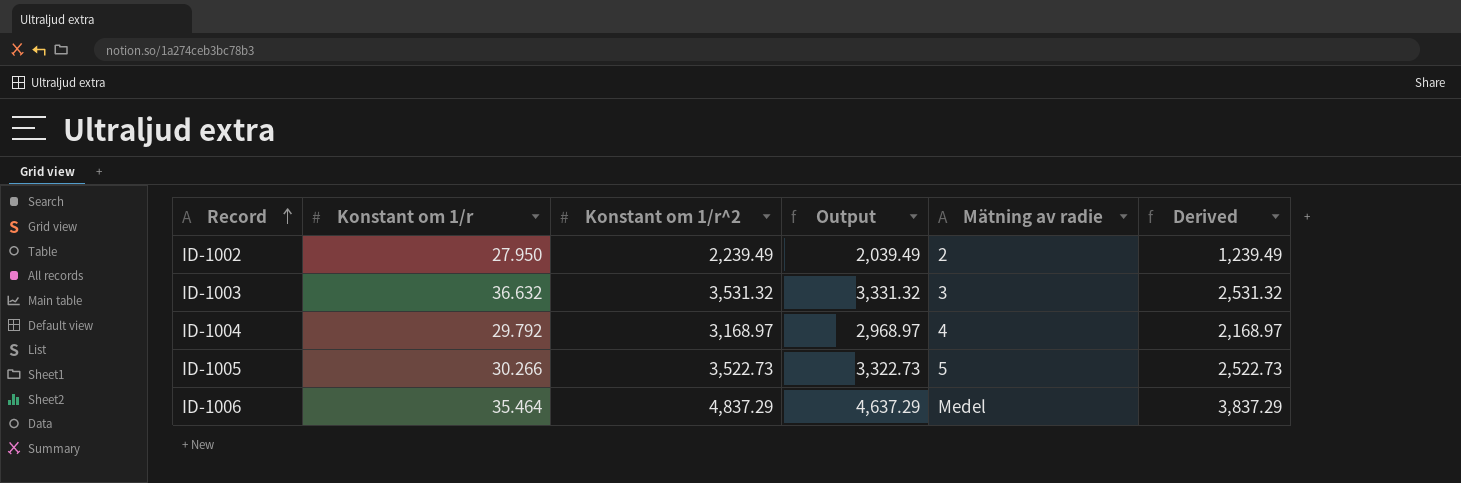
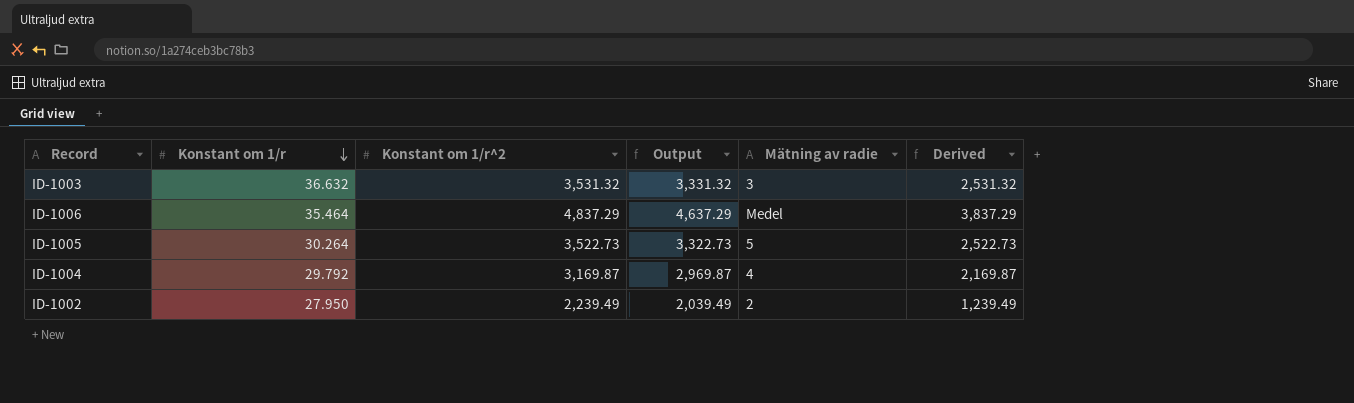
row order: Record ascending -> Konstant om 1/r descending
ID-1005 | Konstant om 1/r: 30.266 -> 30.264
ID-1004 | Konstant om 1/r^2: 3,168.97 -> 3,169.87
ID-1004 | Output: 2,968.97 -> 2,969.87
ID-1004 | Derived: 2,168.97 -> 2,169.87

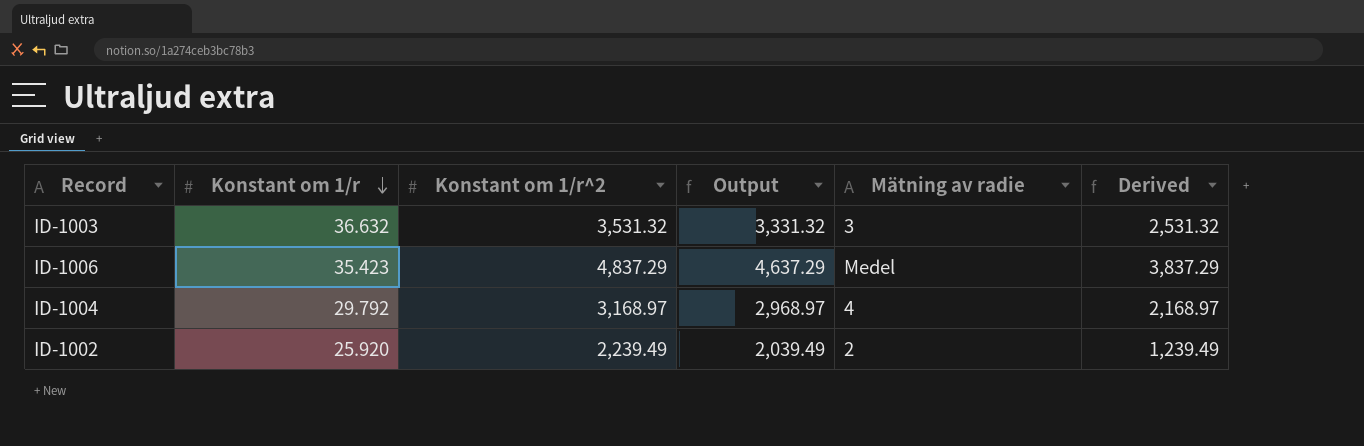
row ID-1005: 30.264 | 3,522.73 | 3,322.73 | 5 | 2,522.73 -> none
ID-1006 | Konstant om 1/r: 35.464 -> 35.423
ID-1004 | Konstant om 1/r^2: 3,169.87 -> 3,168.97
ID-1004 | Output: 2,969.87 -> 2,968.97
ID-1004 | Derived: 2,169.87 -> 2,168.97
ID-1002 | Konstant om 1/r: 27.950 -> 25.920

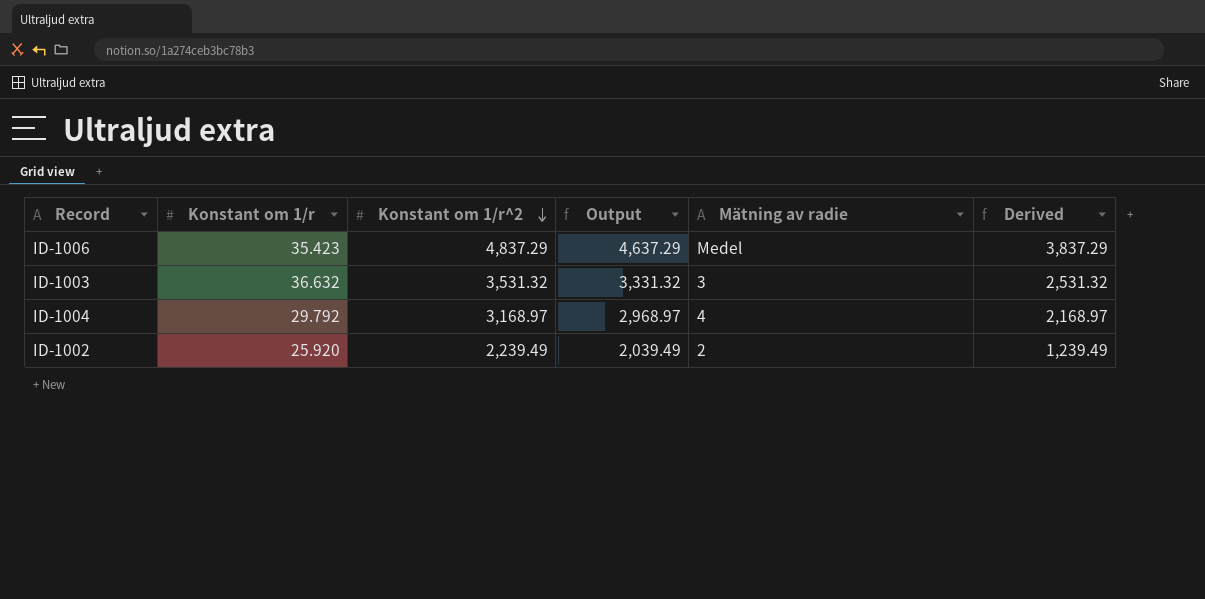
row order: Konstant om 1/r descending -> Konstant om 1/r^2 descending

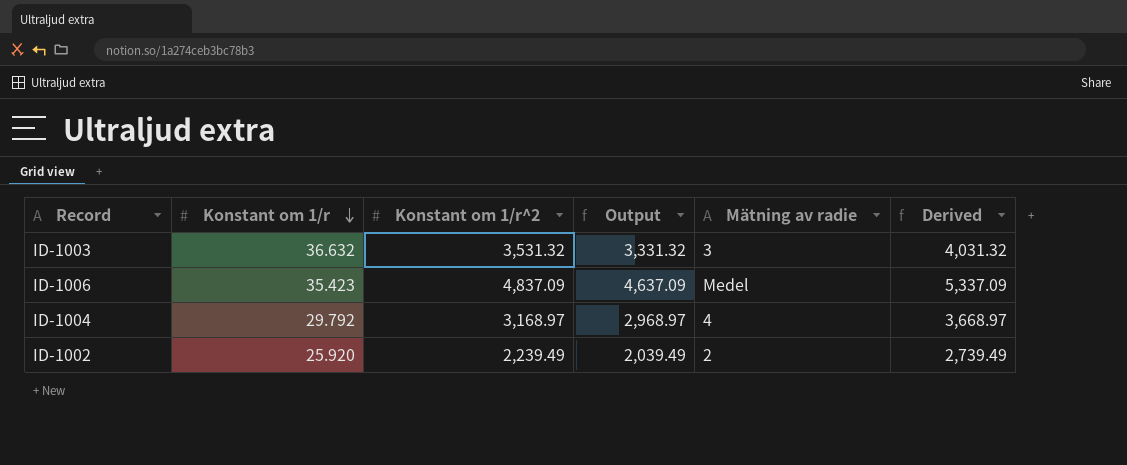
row order: Konstant om 1/r^2 descending -> Konstant om 1/r descending
column Derived | formula: [Konstant om 1/r^2] - 1000 -> [Konstant om 1/r^2] + 500
ID-1006 | Konstant om 1/r^2: 4,837.29 -> 4,837.09
ID-1006 | Output: 4,637.29 -> 4,637.09

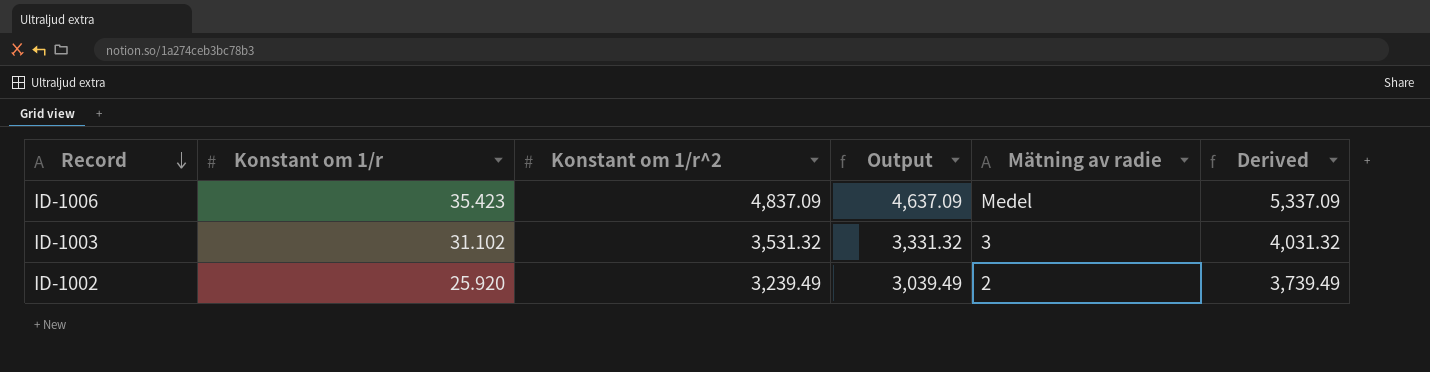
row order: Konstant om 1/r descending -> Record descending
row ID-1004: 29.792 | 3,168.97 | 2,968.97 | 4 | 3,668.97 -> none
ID-1003 | Konstant om 1/r: 36.632 -> 31.102
ID-1002 | Konstant om 1/r^2: 2,239.49 -> 3,239.49
ID-1002 | Output: 2,039.49 -> 3,039.49
ID-1002 | Derived: 2,739.49 -> 3,739.49

